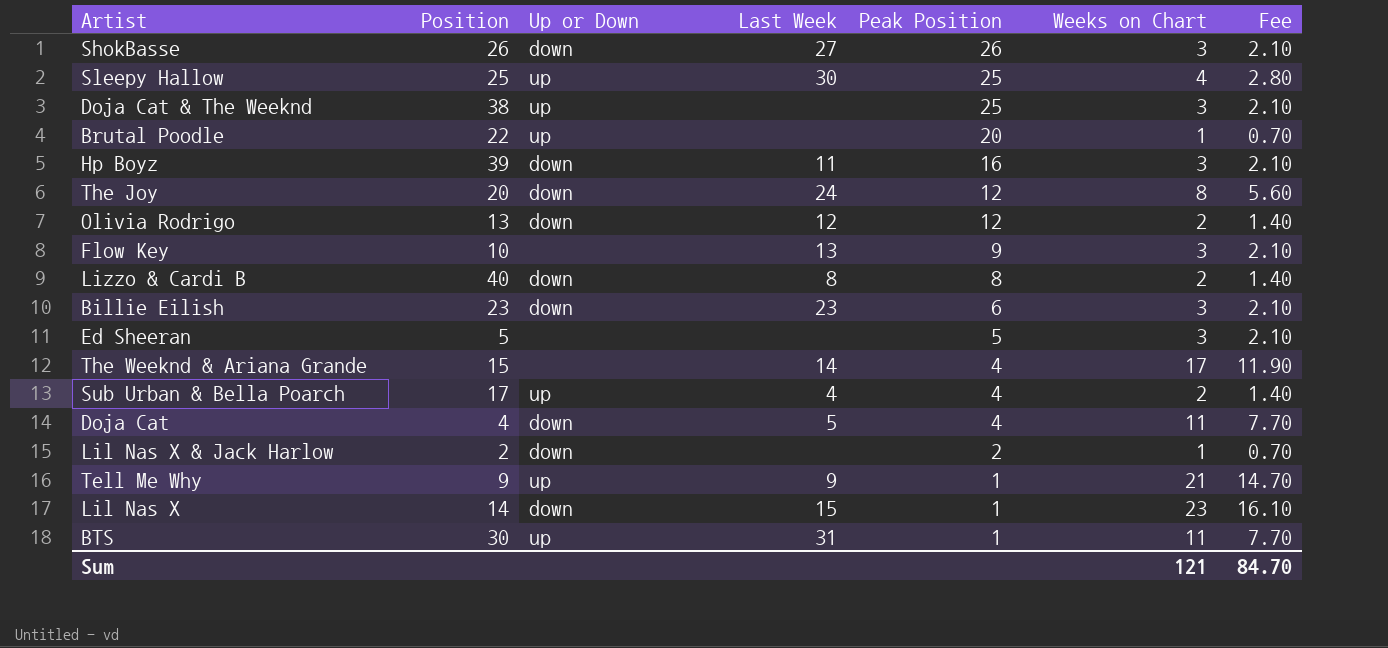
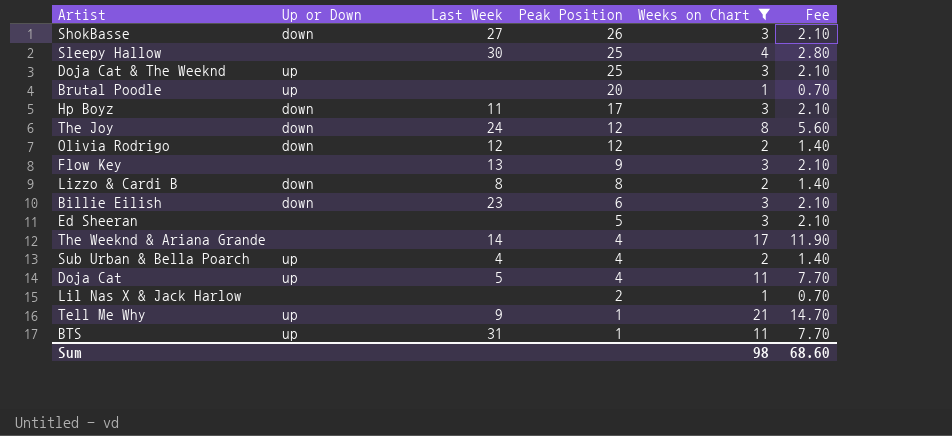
filter: none -> Weeks on Chart != 23
column Position | position: 2 -> none
Sleepy Hallow | Up or Down: up -> none
Hp Boyz | Peak Position: 16 -> 17
Doja Cat | Up or Down: down -> up
Lil Nas X & Jack Harlow | Up or Down: down -> none
Sum | Weeks on Chart: 121 -> 98
Sum | Fee: 84.70 -> 68.60

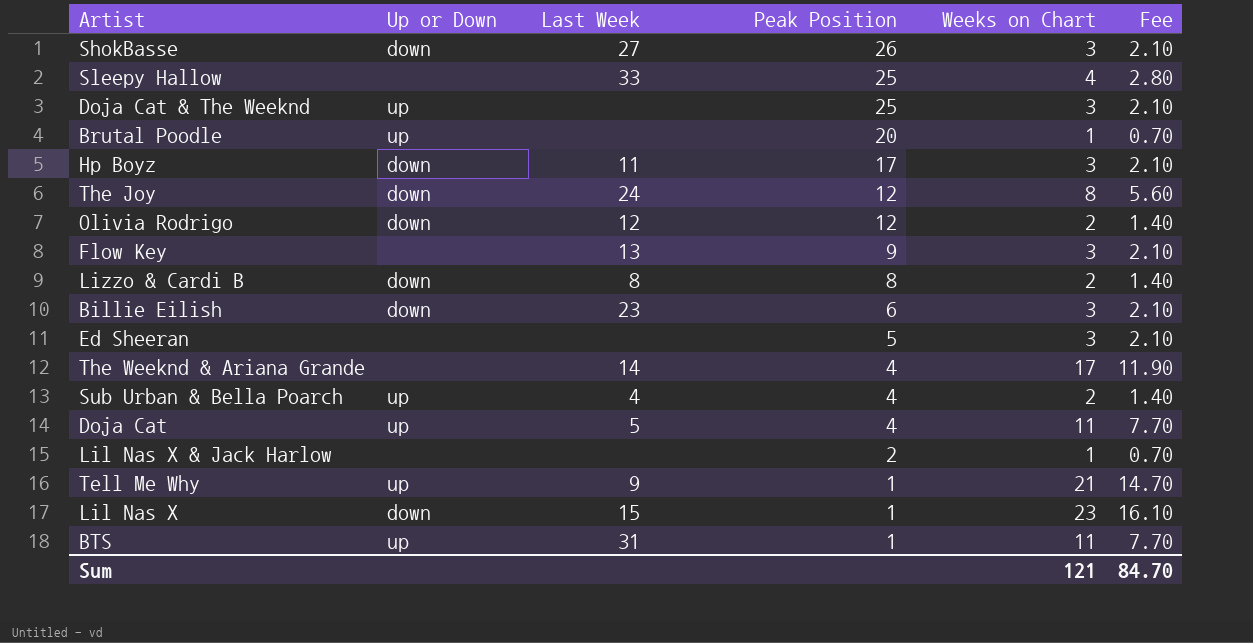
filter: Weeks on Chart != 23 -> none
Sleepy Hallow | Last Week: 30 -> 33
Sum | Weeks on Chart: 98 -> 121
Sum | Fee: 68.60 -> 84.70

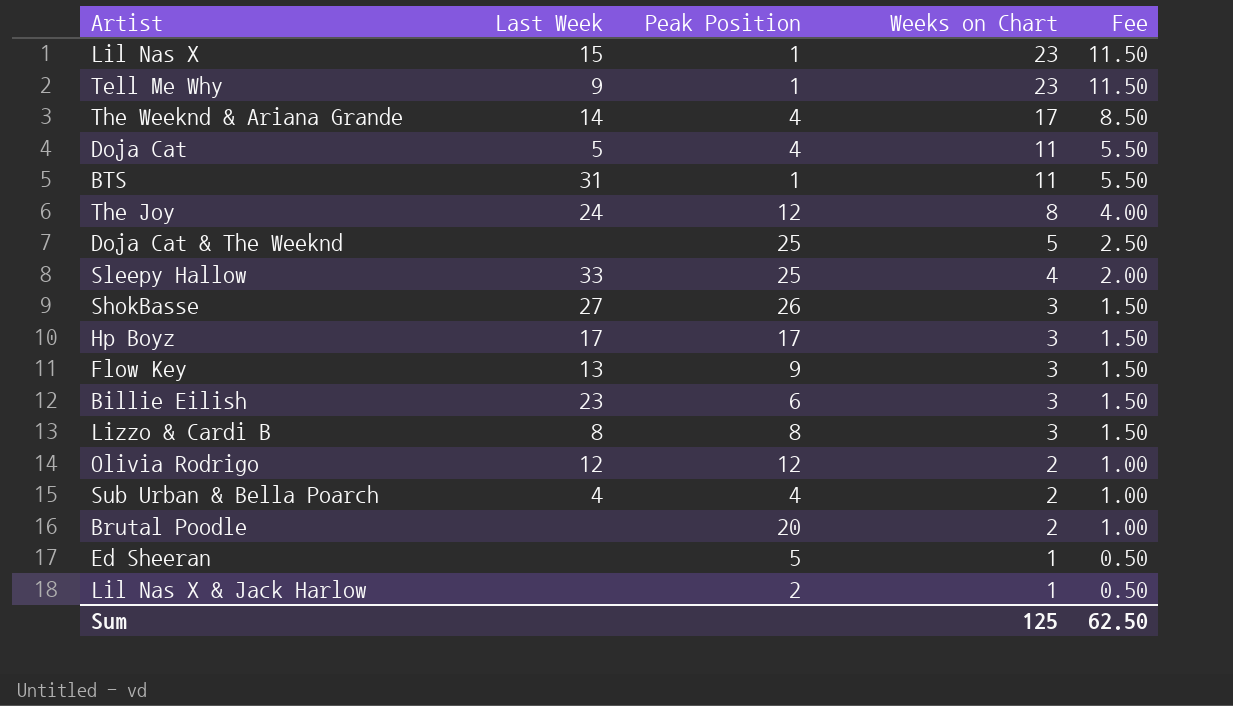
row order: Peak Position descending -> Weeks on Chart descending
column Up or Down | position: 2 -> none
column Fee | formula: [Weeks on Chart] * 0.7 -> [Weeks on Chart] * 0.5
Tell Me Why | Weeks on Chart: 21 -> 23
Doja Cat & The Weeknd | Weeks on Chart: 3 -> 5
Hp Boyz | Last Week: 11 -> 17
Lizzo & Cardi B | Weeks on Chart: 2 -> 3
Brutal Poodle | Weeks on Chart: 1 -> 2
Ed Sheeran | Weeks on Chart: 3 -> 1
Sum | Weeks on Chart: 121 -> 125
Sum | Fee: 84.70 -> 62.50

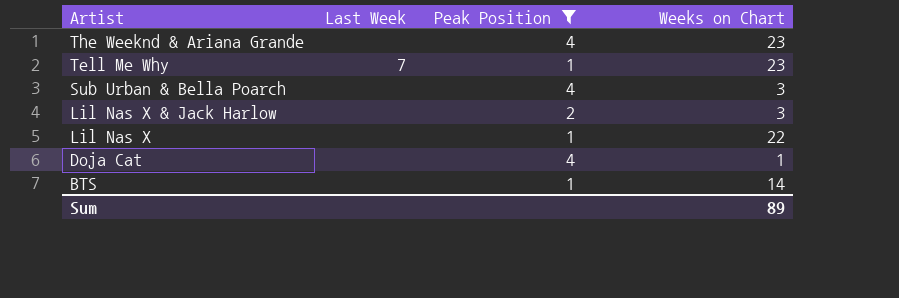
filter: none -> Peak Position <= 4
row order: Weeks on Chart descending -> Artist descending
column Fee | formula: [Weeks on Chart] * 0.5 -> none
The Weeknd & Ariana Grande | Last Week: 14 -> none
The Weeknd & Ariana Grande | Weeks on Chart: 17 -> 23
Tell Me Why | Last Week: 9 -> 7
Sub Urban & Bella Poarch | Last Week: 4 -> none
Sub Urban & Bella Poarch | Weeks on Chart: 2 -> 3
Lil Nas X & Jack Harlow | Weeks on Chart: 1 -> 3
Lil Nas X | Last Week: 15 -> none
Lil Nas X | Weeks on Chart: 23 -> 22
Doja Cat | Last Week: 5 -> none
Doja Cat | Weeks on Chart: 11 -> 1
BTS | Last Week: 31 -> none
BTS | Weeks on Chart: 11 -> 14
Sum | Weeks on Chart: 125 -> 89

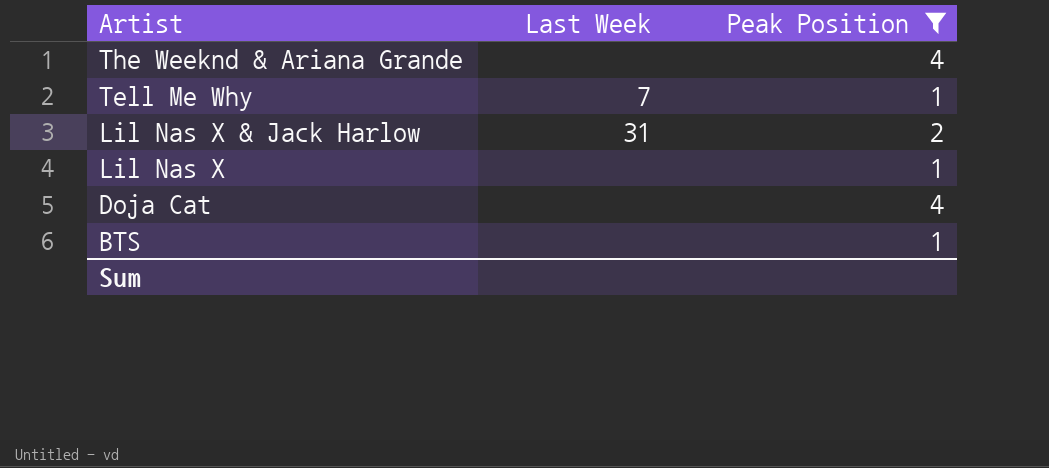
column Weeks on Chart | position: 4 -> none
row Sub Urban & Bella Poarch: none | 4 | 3 -> none
Lil Nas X & Jack Harlow | Last Week: none -> 31

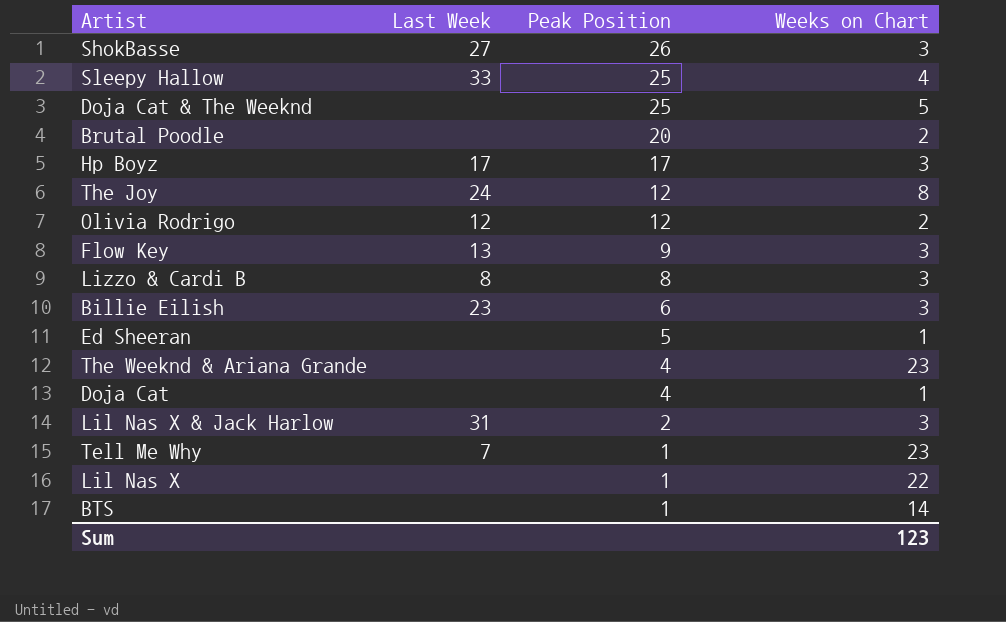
filter: Peak Position <= 4 -> none
row order: Artist descending -> Peak Position descending
column Weeks on Chart | position: none -> 4

